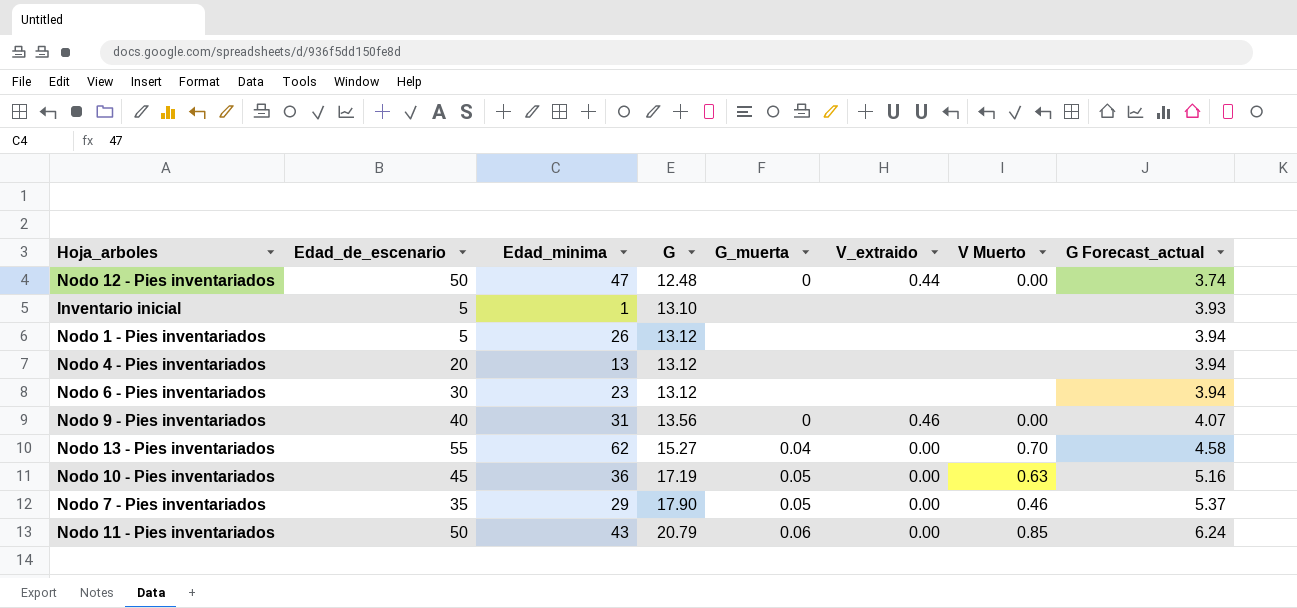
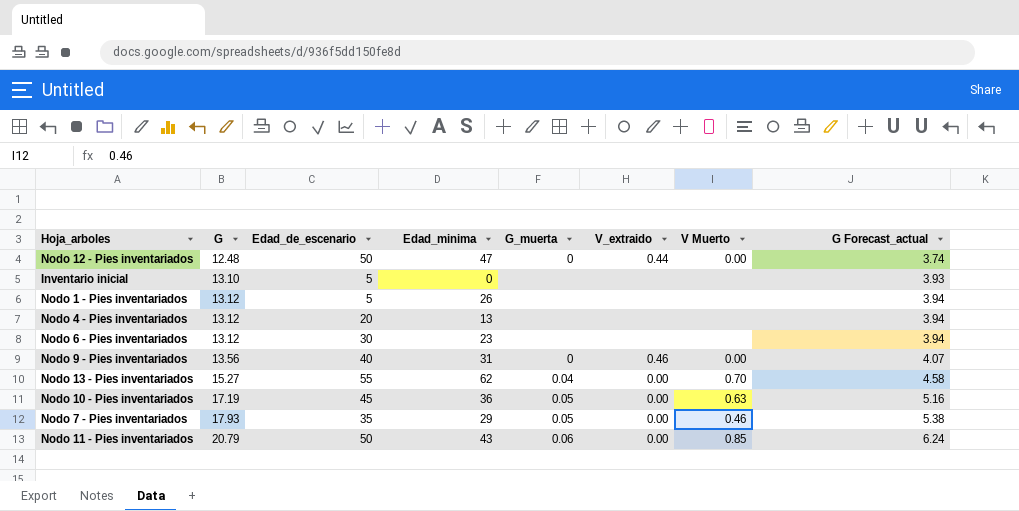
column G | position: 4 -> 2
Inventario inicial | Edad_minima: 1 -> 0
Nodo 7 - Pies inventariados | G: 17.90 -> 17.93
Nodo 7 - Pies inventariados | G Forecast_actual: 5.37 -> 5.38

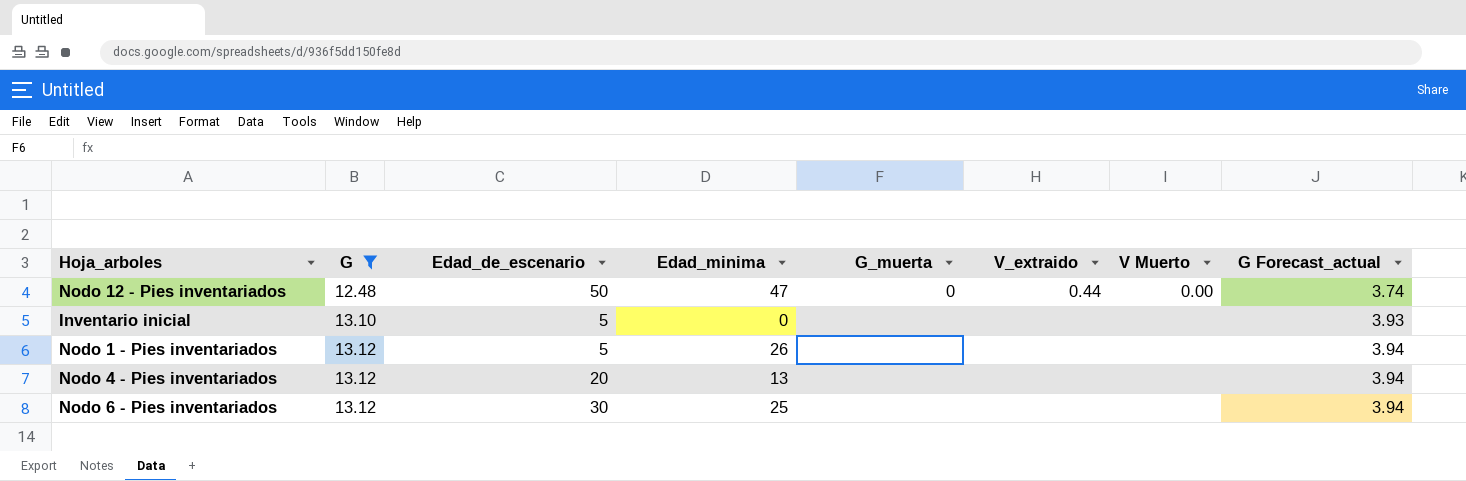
filter: none -> G <= 13.12
Nodo 6 - Pies inventariados | Edad_minima: 23 -> 25

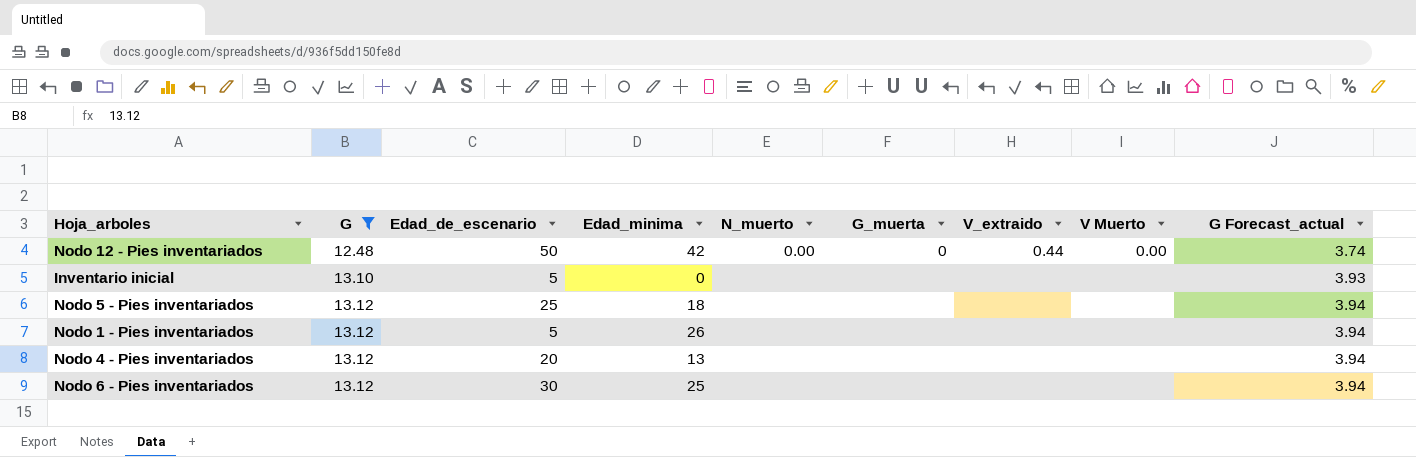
column N_muerto | position: none -> 5
Nodo 12 - Pies inventariados | Edad_minima: 47 -> 42
row Nodo 5 - Pies inventariados: none -> 13.12 | 25 | 18 | none | none | none | none | 3.94

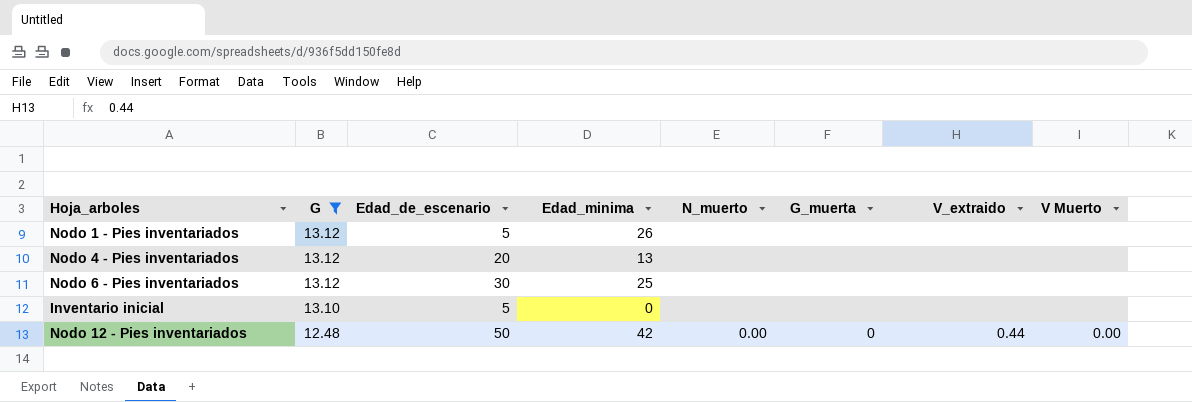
row order: G ascending -> G descending
column G Forecast_actual | formula: [G] * 0.3 -> none
row Nodo 5 - Pies inventariados: 13.12 | 25 | 18 | none | none | none | none | 3.94 -> none

